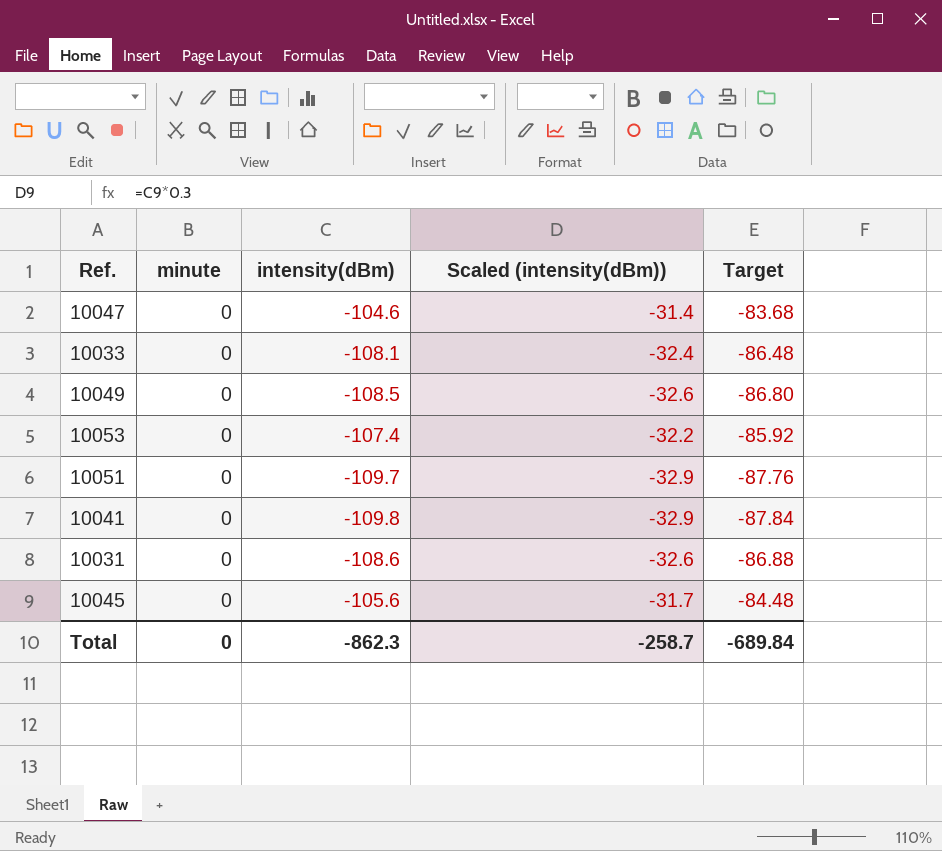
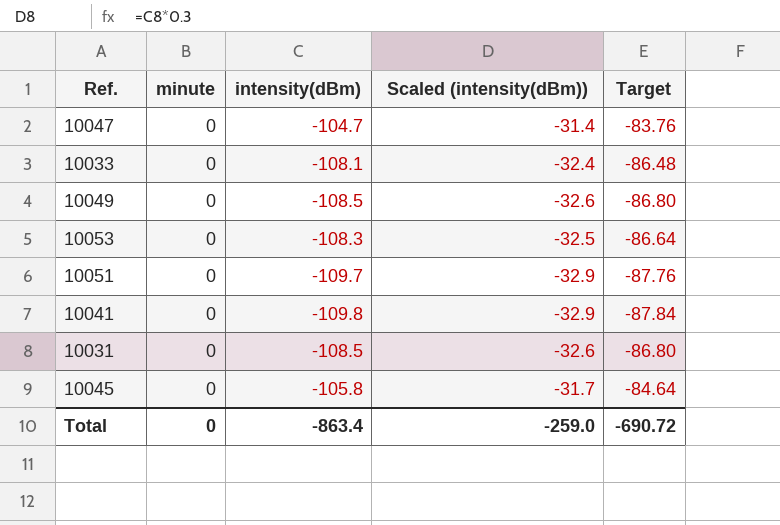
10047 | intensity(dBm): -104.6 -> -104.7
10047 | Target: -83.68 -> -83.76
10053 | intensity(dBm): -107.4 -> -108.3
10053 | Scaled (intensity(dBm)): -32.2 -> -32.5
10053 | Target: -85.92 -> -86.64
10031 | intensity(dBm): -108.6 -> -108.5
10031 | Target: -86.88 -> -86.80
10045 | intensity(dBm): -105.6 -> -105.8
10045 | Target: -84.48 -> -84.64
Total | intensity(dBm): -862.3 -> -863.4
Total | Scaled (intensity(dBm)): -258.7 -> -259.0
Total | Target: -689.84 -> -690.72

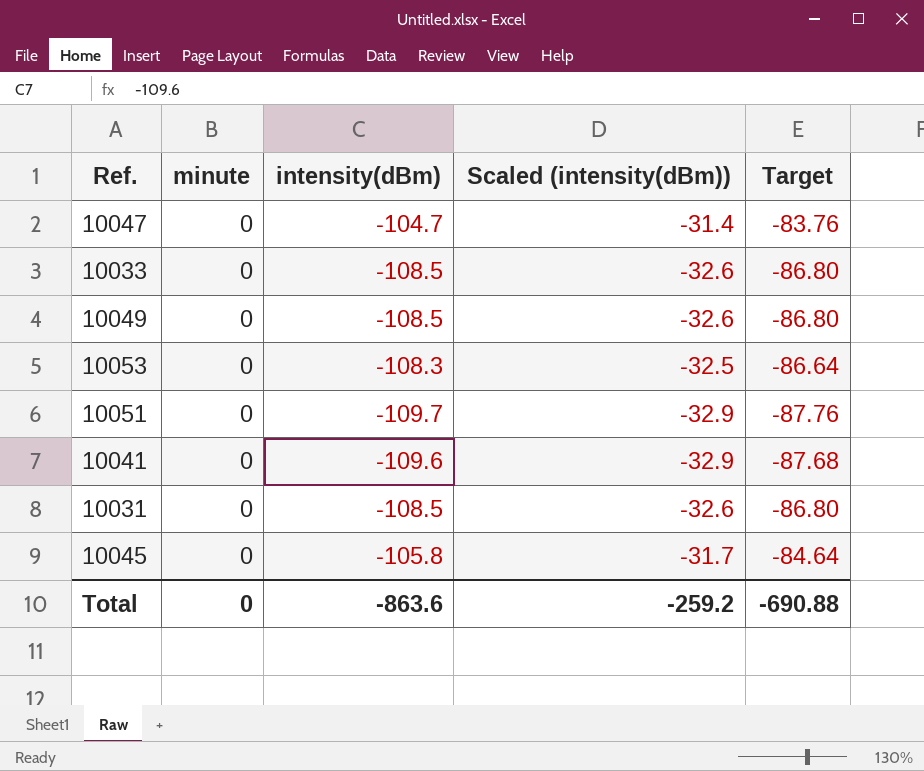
10033 | intensity(dBm): -108.1 -> -108.5
10033 | Scaled (intensity(dBm)): -32.4 -> -32.6
10033 | Target: -86.48 -> -86.80
10041 | intensity(dBm): -109.8 -> -109.6
10041 | Target: -87.84 -> -87.68
Total | intensity(dBm): -863.4 -> -863.6
Total | Scaled (intensity(dBm)): -259.0 -> -259.2
Total | Target: -690.72 -> -690.88

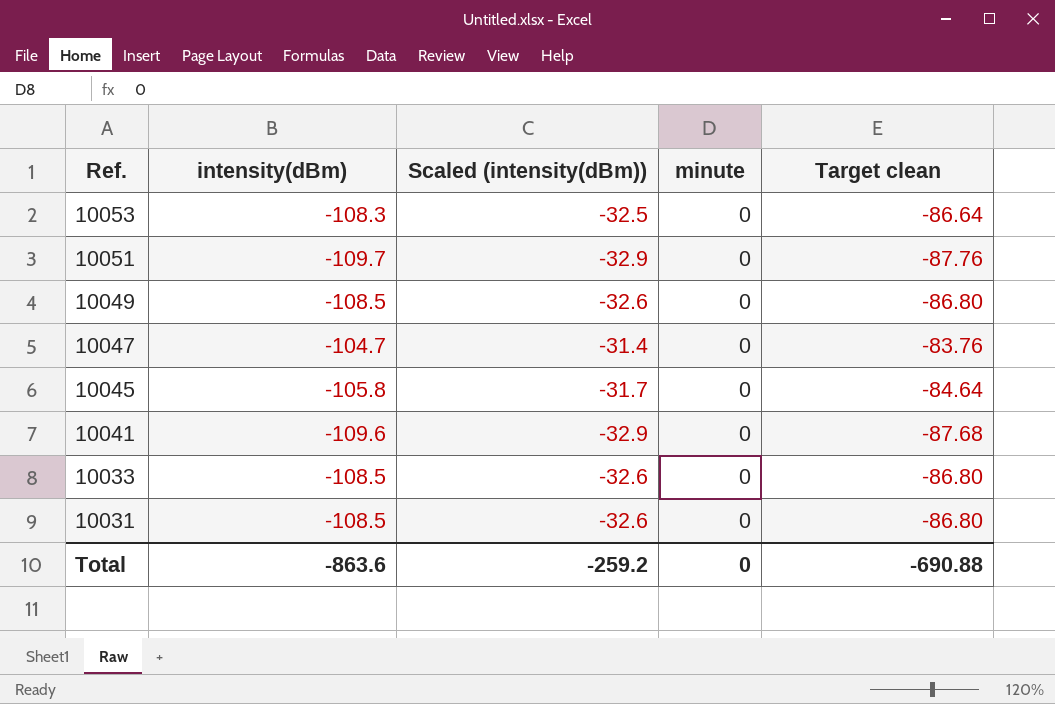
row order: none -> Ref. descending
column minute | position: 2 -> 4
column name: Target -> Target clean

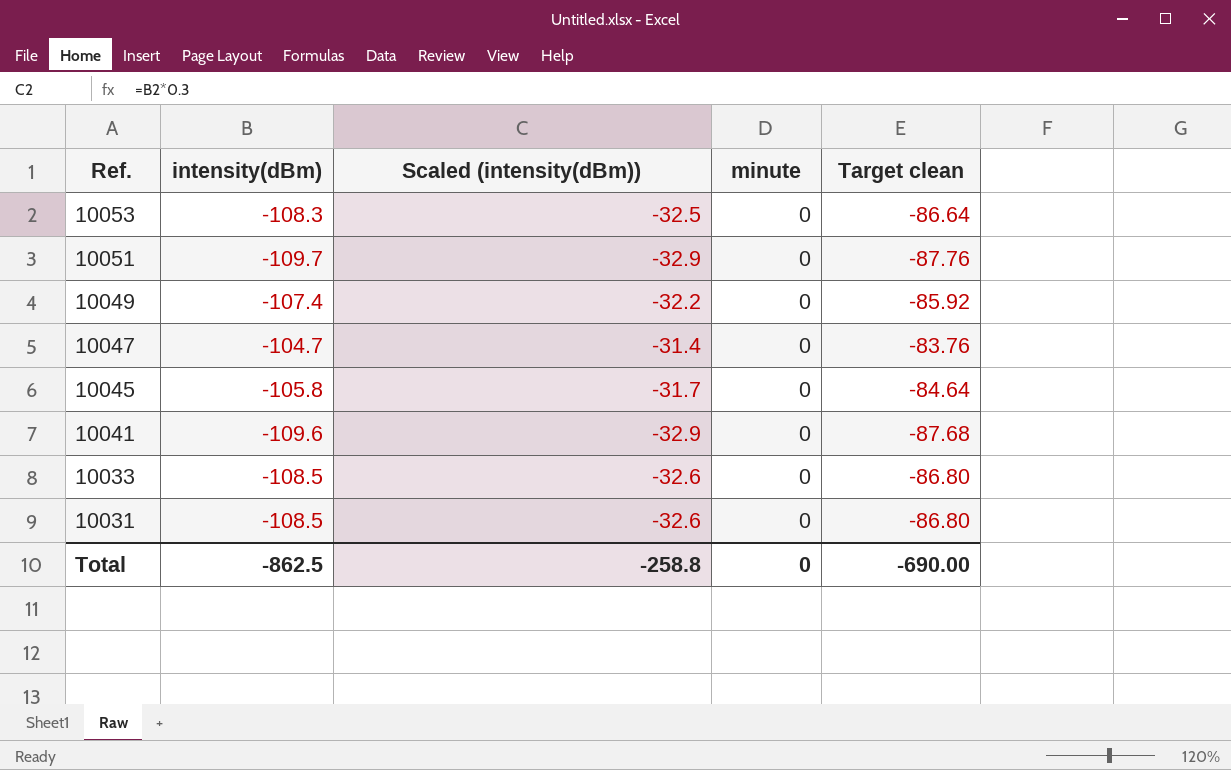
10049 | intensity(dBm): -108.5 -> -107.4
10049 | Scaled (intensity(dBm)): -32.6 -> -32.2
10049 | Target clean: -86.80 -> -85.92
Total | intensity(dBm): -863.6 -> -862.5
Total | Scaled (intensity(dBm)): -259.2 -> -258.8
Total | Target clean: -690.88 -> -690.00

